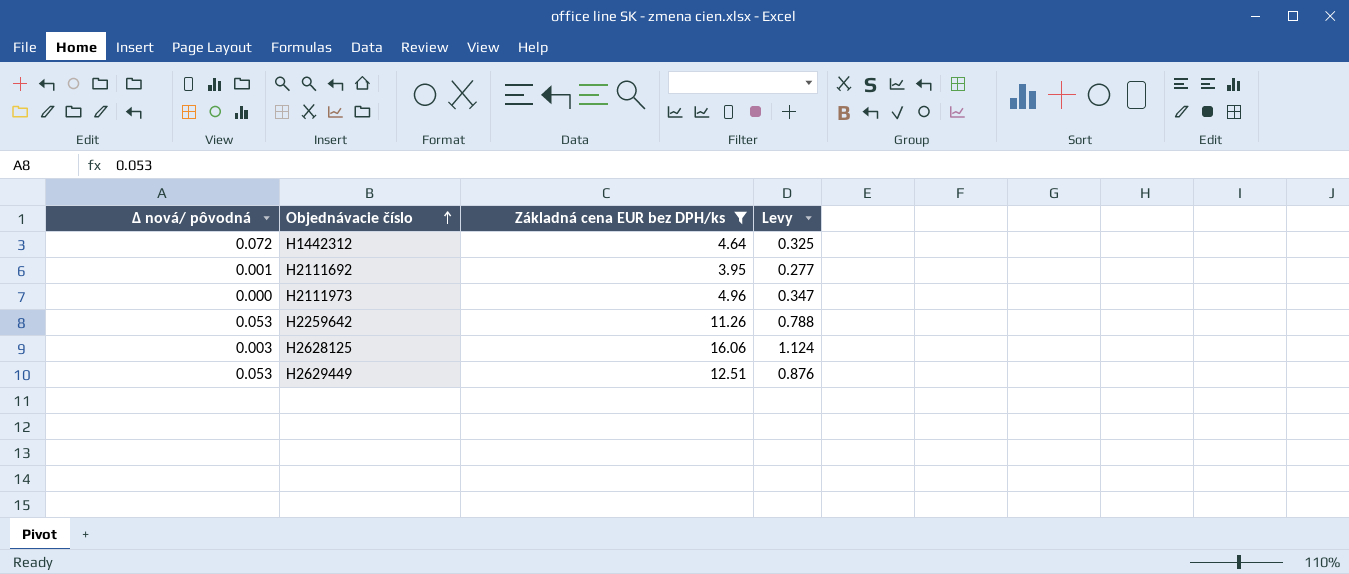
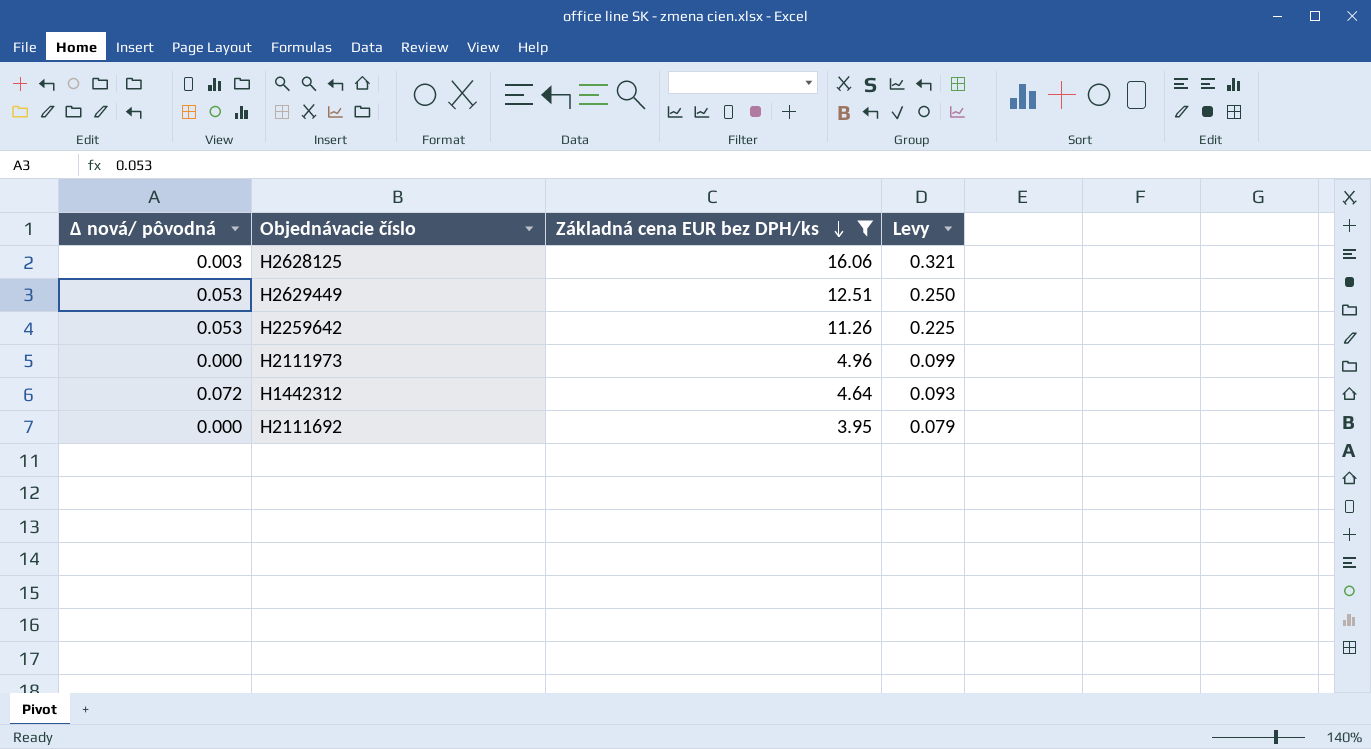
row order: Objednávacie číslo ascending -> Základná cena EUR bez DPH/ks descending
column Levy | formula: [Základná cena EUR bez DPH/ks] * 0.07 -> [Základná cena EUR bez DPH/ks] * 0.02
H2111692 | Δ nová/ pôvodná: 0.001 -> 0.000

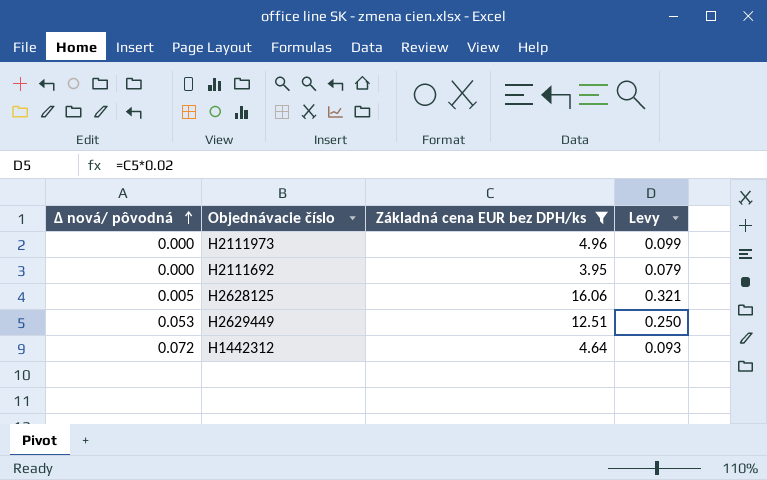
row order: Základná cena EUR bez DPH/ks descending -> Δ nová/ pôvodná ascending
row H2259642: 0.053 | 11.26 | 0.225 -> none
H2628125 | Δ nová/ pôvodná: 0.003 -> 0.005

